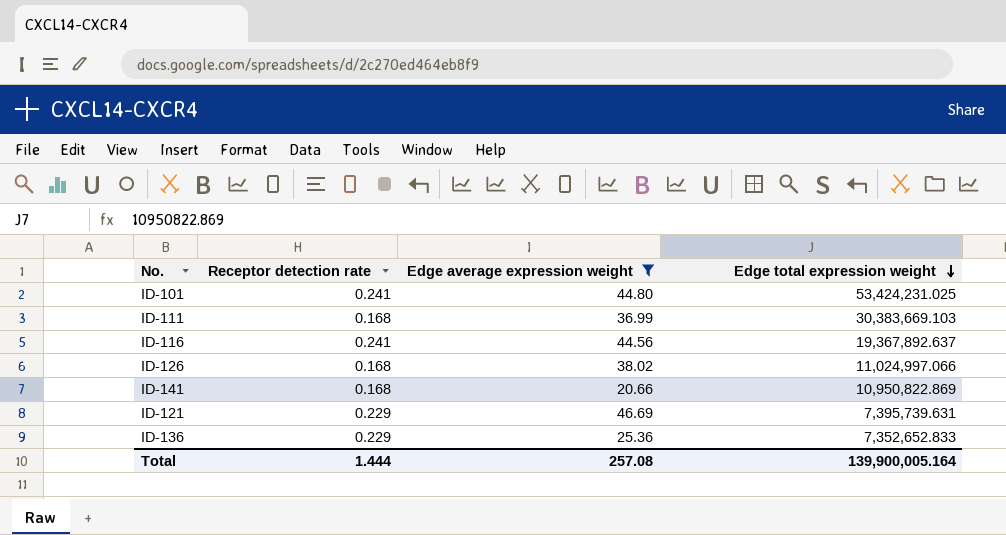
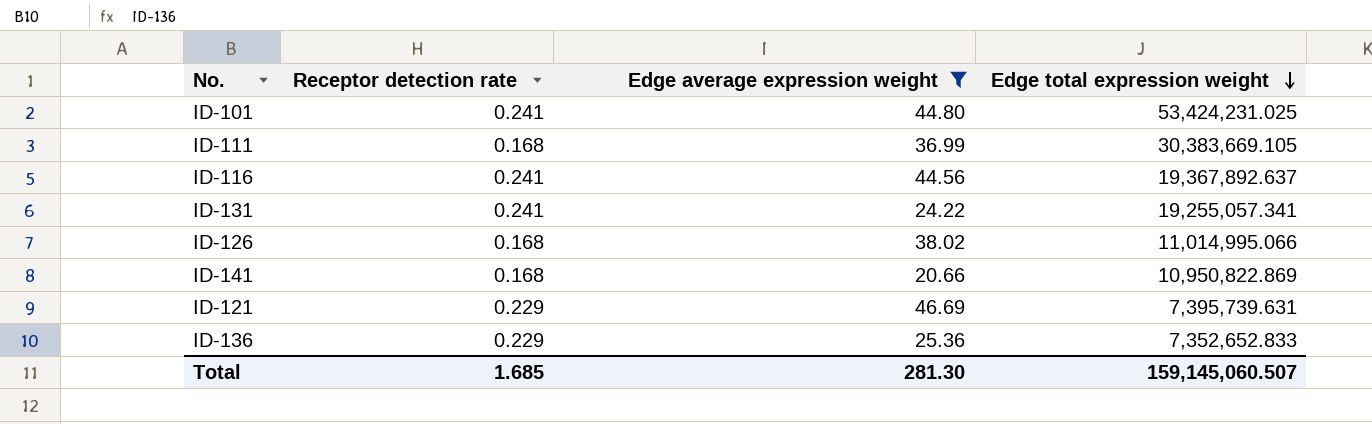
ID-111 | Edge total expression weight: 30,383,669.103 -> 30,383,669.105
row ID-131: none -> 0.241 | 24.22 | 19,255,057.341
ID-126 | Edge total expression weight: 11,024,997.066 -> 11,014,995.066
Total | Receptor detection rate: 1.444 -> 1.685
Total | Edge average expression weight: 257.08 -> 281.30
Total | Edge total expression weight: 139,900,005.164 -> 159,145,060.507

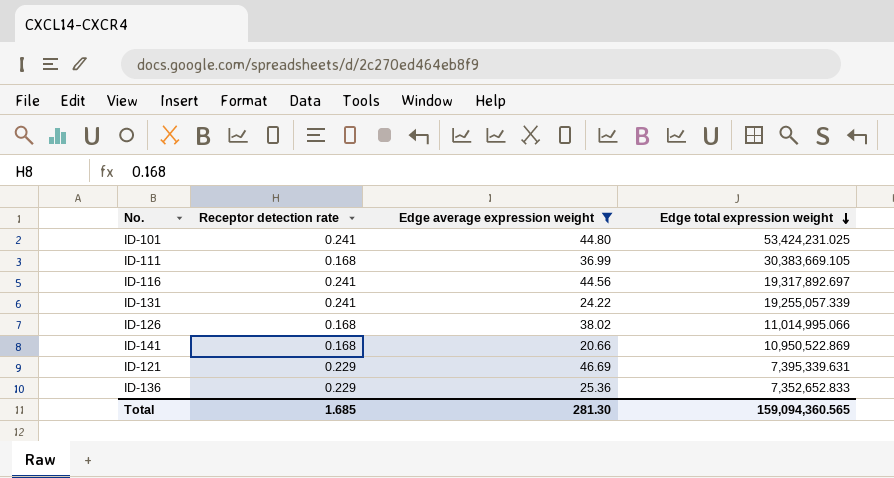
ID-116 | Edge total expression weight: 19,367,892.637 -> 19,317,892.697
ID-131 | Edge total expression weight: 19,255,057.341 -> 19,255,057.339
ID-141 | Edge total expression weight: 10,950,822.869 -> 10,950,522.869
ID-121 | Edge total expression weight: 7,395,739.631 -> 7,395,339.631
Total | Edge total expression weight: 159,145,060.507 -> 159,094,360.565

